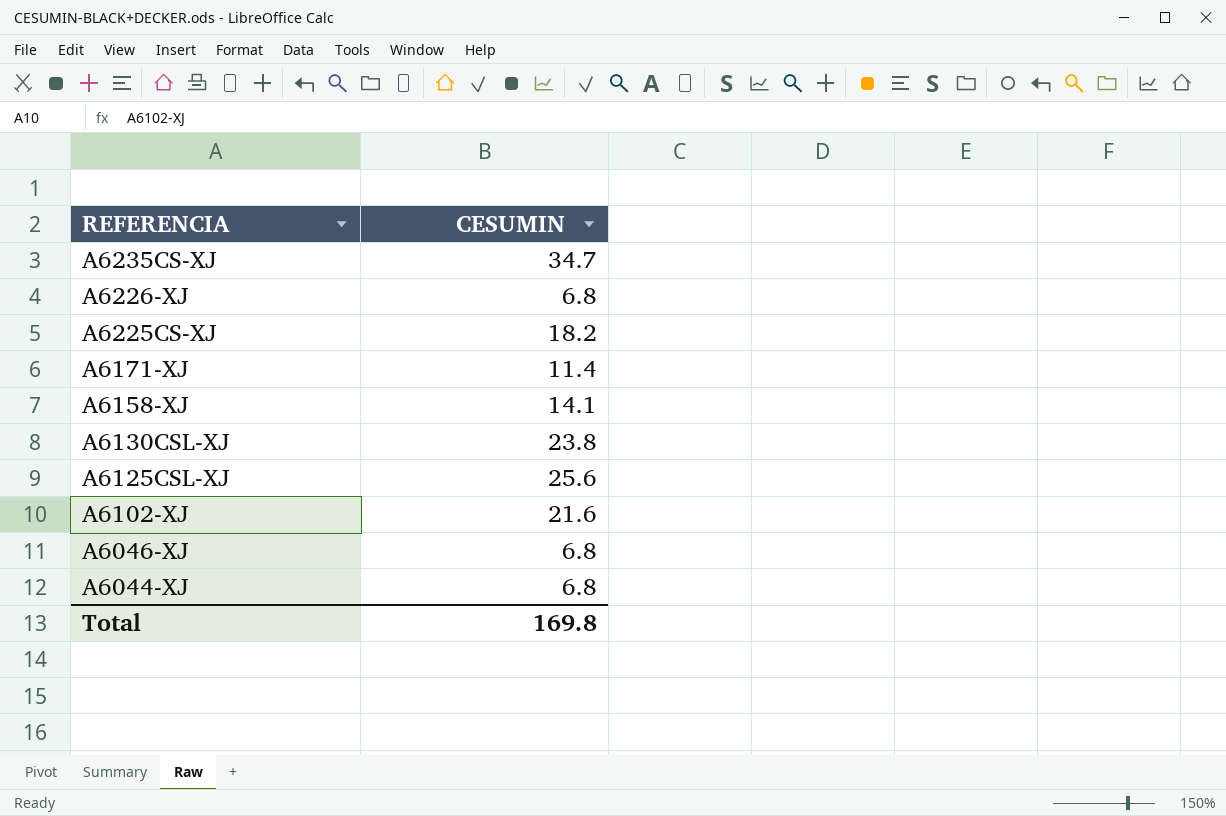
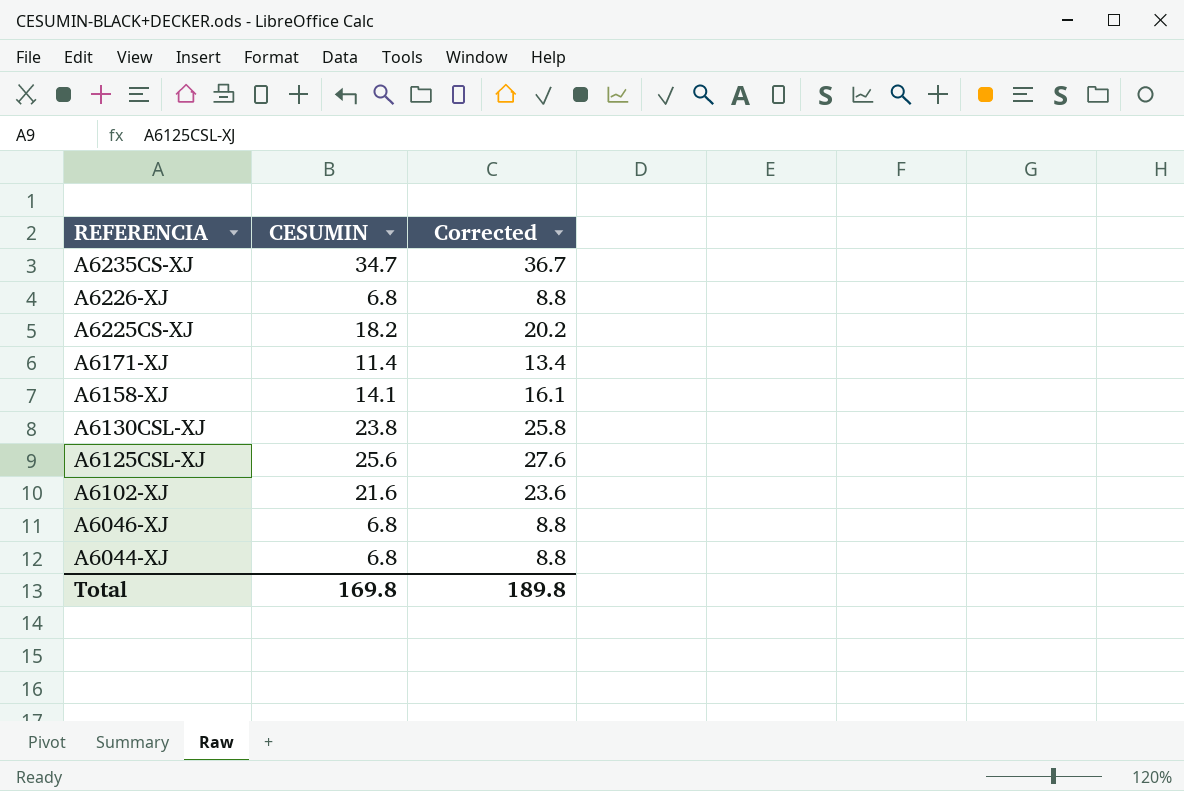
column Corrected | formula: none -> [CESUMIN] + 2

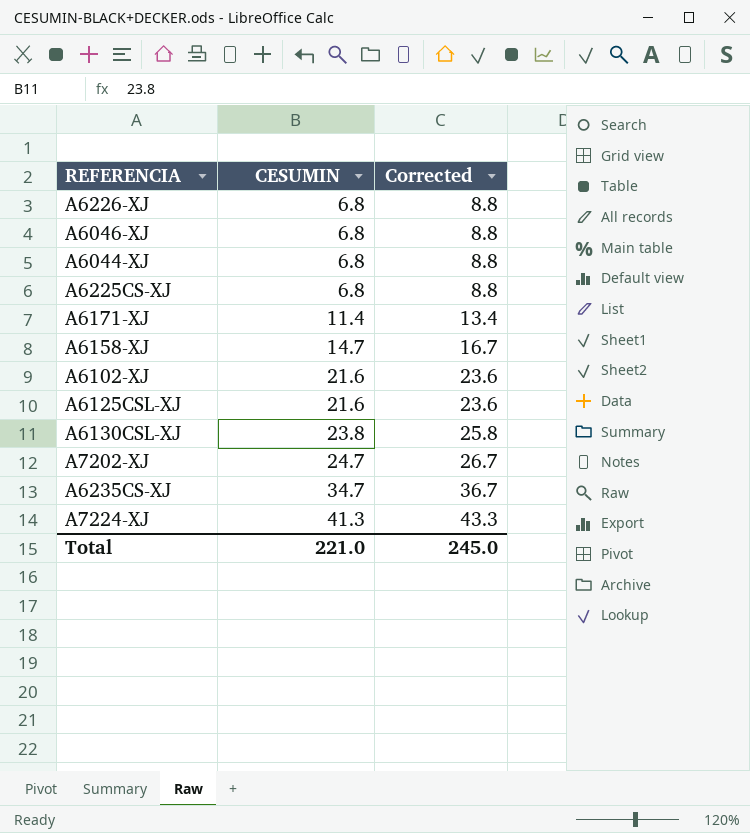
row order: REFERENCIA descending -> CESUMIN ascending
A6225CS-XJ | CESUMIN: 18.2 -> 6.8
A6225CS-XJ | Corrected: 20.2 -> 8.8
A6158-XJ | CESUMIN: 14.1 -> 14.7
A6158-XJ | Corrected: 16.1 -> 16.7
A6125CSL-XJ | CESUMIN: 25.6 -> 21.6
A6125CSL-XJ | Corrected: 27.6 -> 23.6
row A7202-XJ: none -> 24.7 | 26.7
row A7224-XJ: none -> 41.3 | 43.3
Total | CESUMIN: 169.8 -> 221.0
Total | Corrected: 189.8 -> 245.0

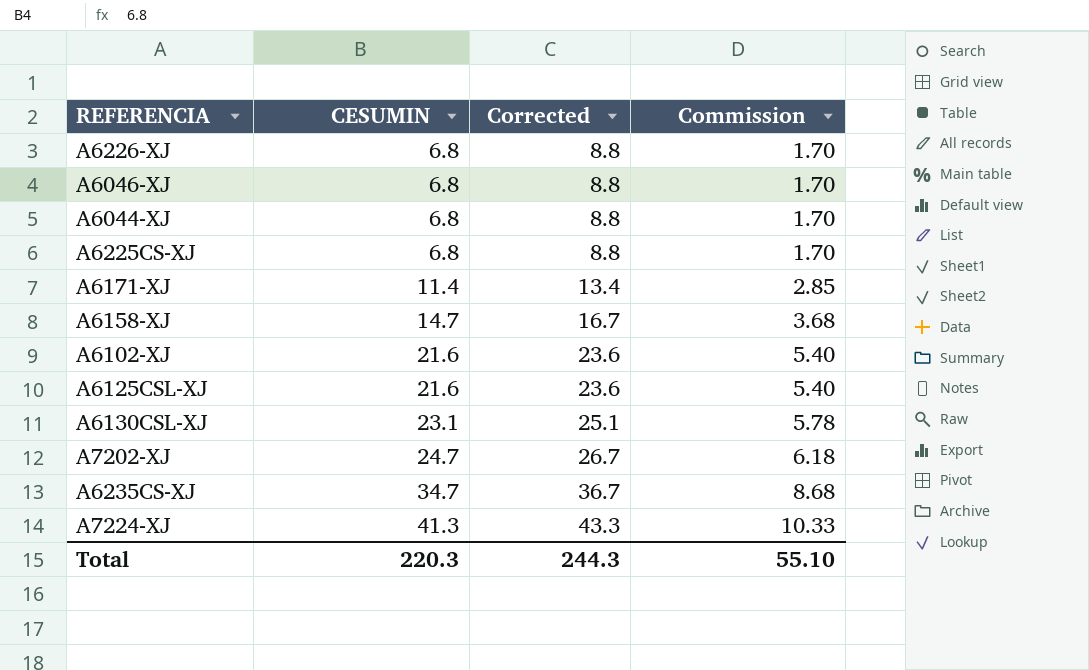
column Commission | formula: none -> [CESUMIN] * 0.25
A6130CSL-XJ | CESUMIN: 23.8 -> 23.1
A6130CSL-XJ | Corrected: 25.8 -> 25.1
Total | CESUMIN: 221.0 -> 220.3
Total | Corrected: 245.0 -> 244.3

